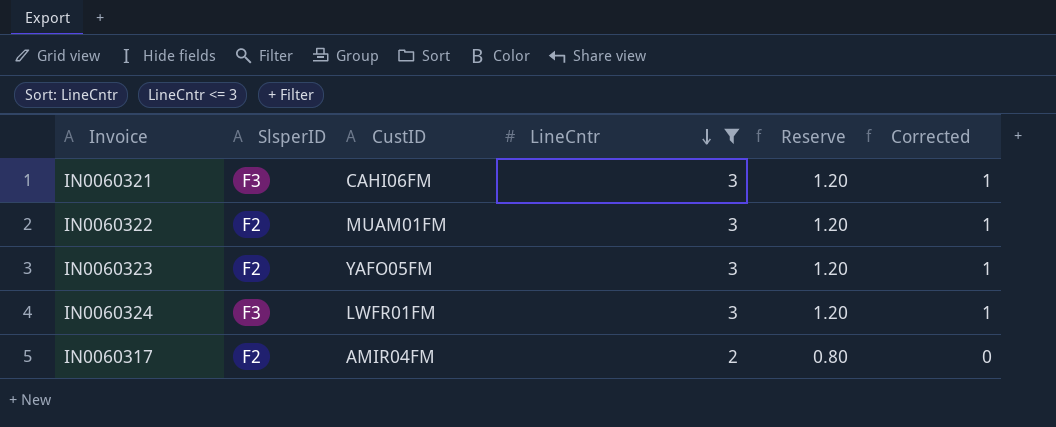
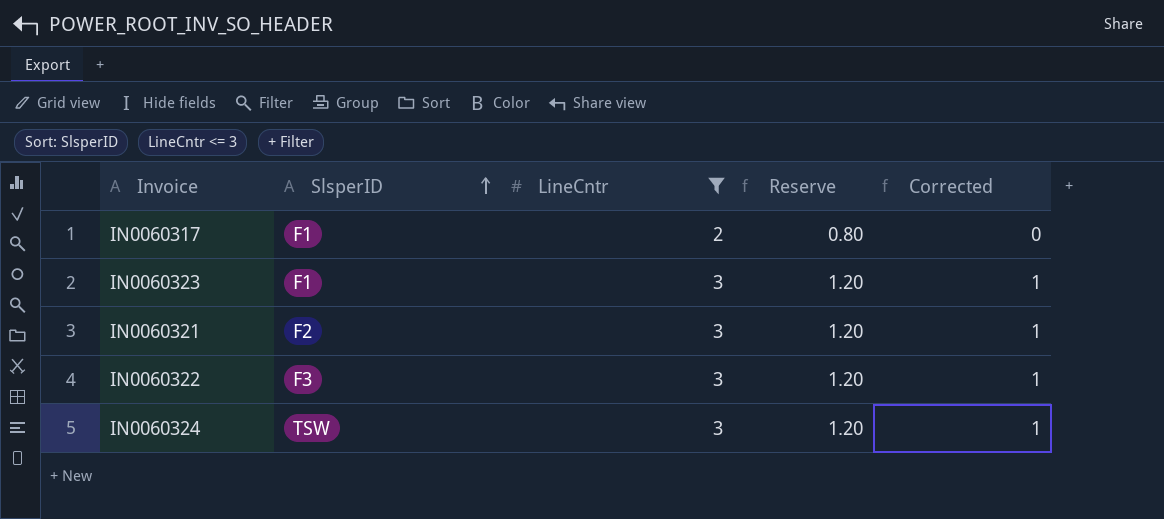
row order: LineCntr descending -> SlsperID ascending
column CustID | position: 3 -> none
IN0060317 | SlsperID: F2 -> F1
IN0060323 | SlsperID: F2 -> F1
IN0060321 | SlsperID: F3 -> F2
IN0060322 | SlsperID: F2 -> F3
IN0060324 | SlsperID: F3 -> TSW

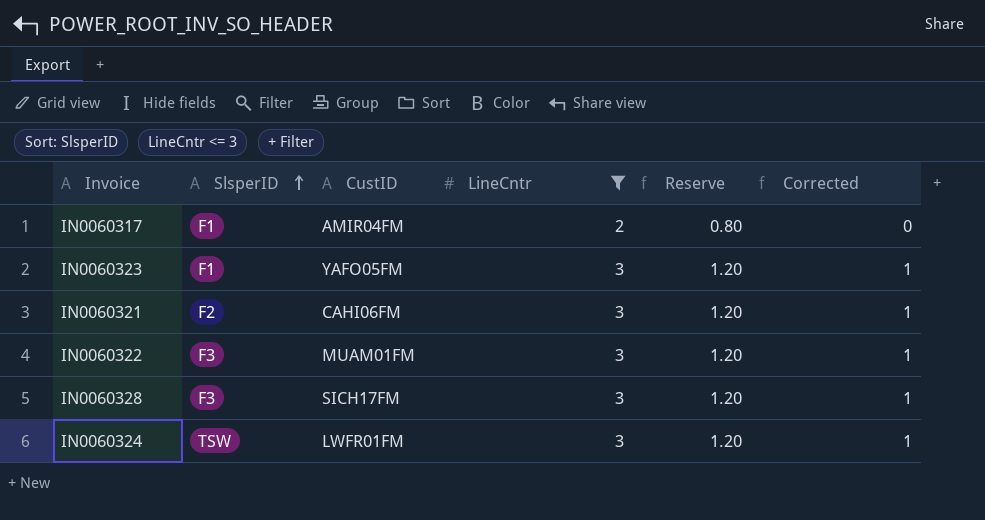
column CustID | position: none -> 3
row IN0060328: none -> F3 | SICH17FM | 3 | 1.20 | 1

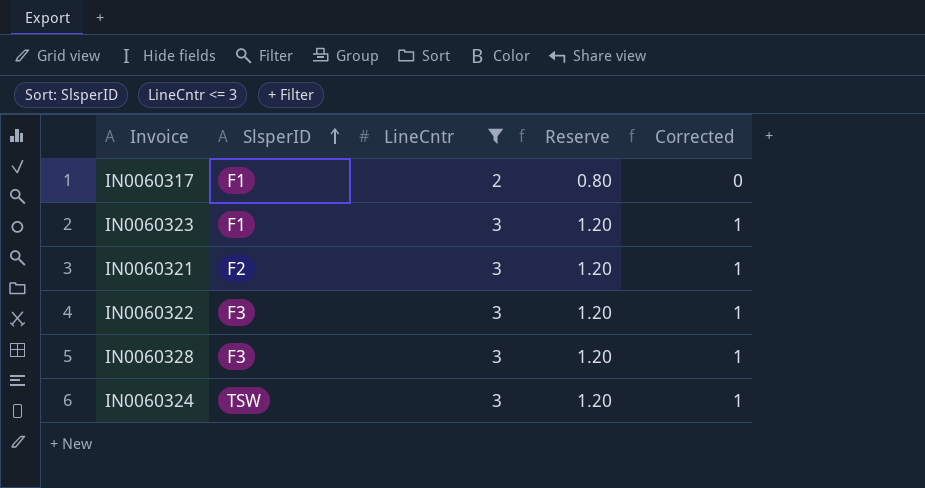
column CustID | position: 3 -> none

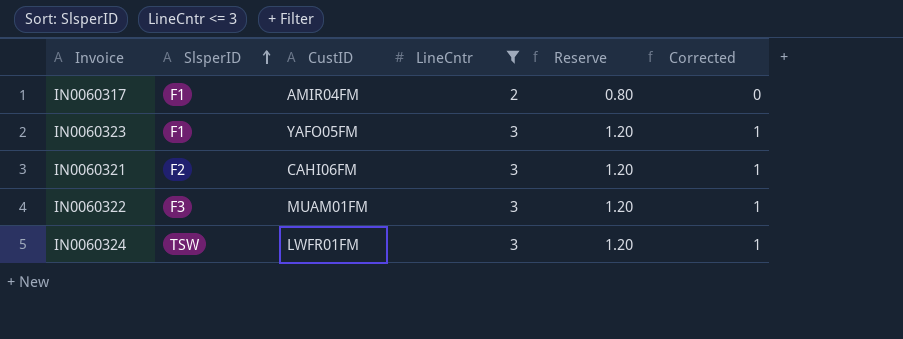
column CustID | position: none -> 3
row IN0060328: F3 | 3 | 1.20 | 1 -> none

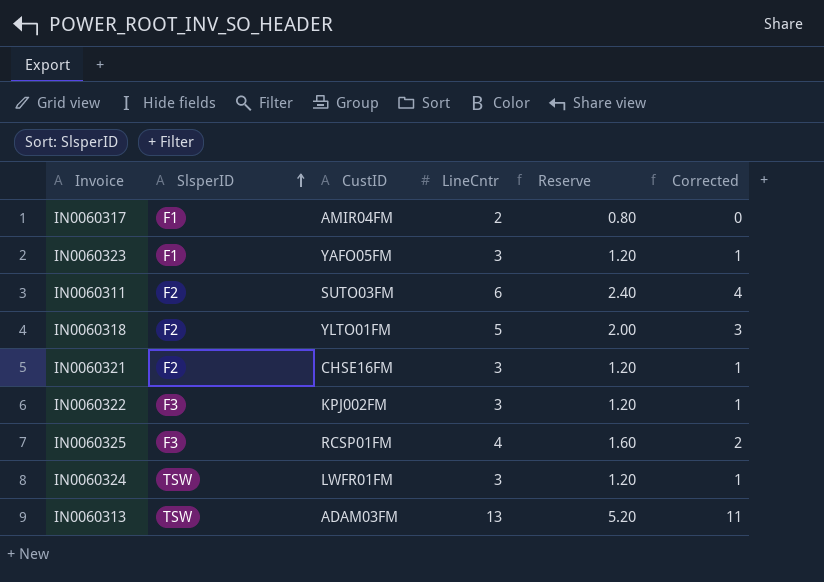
filter: LineCntr <= 3 -> none
IN0060321 | CustID: CAHI06FM -> CHSE16FM
IN0060322 | CustID: MUAM01FM -> KPJ002FM

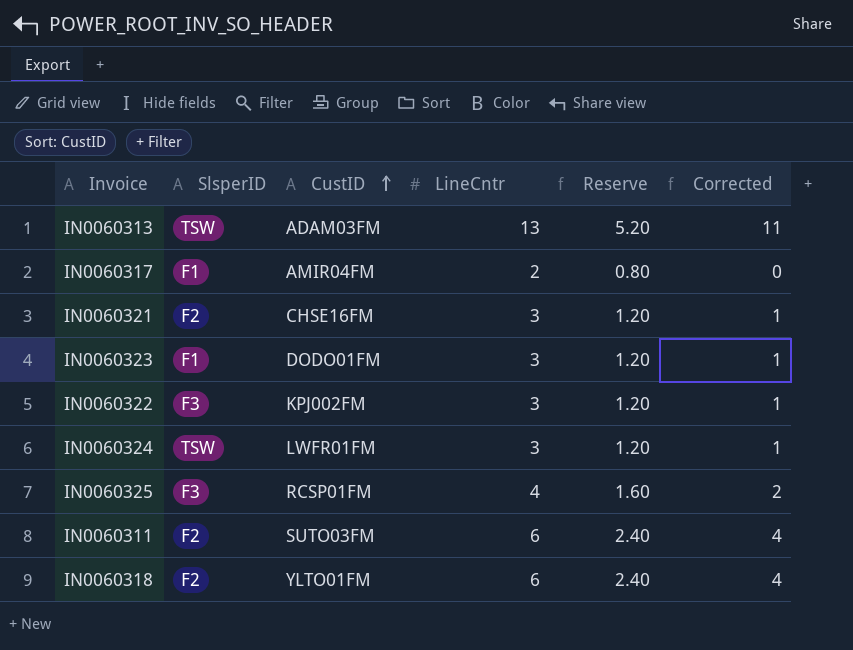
row order: SlsperID ascending -> CustID ascending
IN0060323 | CustID: YAFO05FM -> DODO01FM
IN0060318 | LineCntr: 5 -> 6
IN0060318 | Reserve: 2.00 -> 2.40
IN0060318 | Corrected: 3 -> 4

